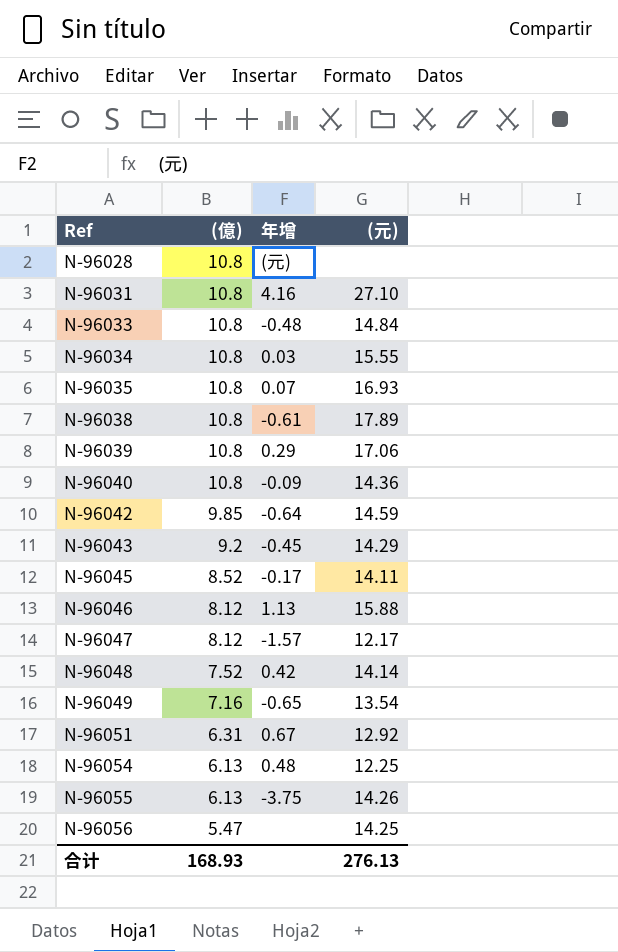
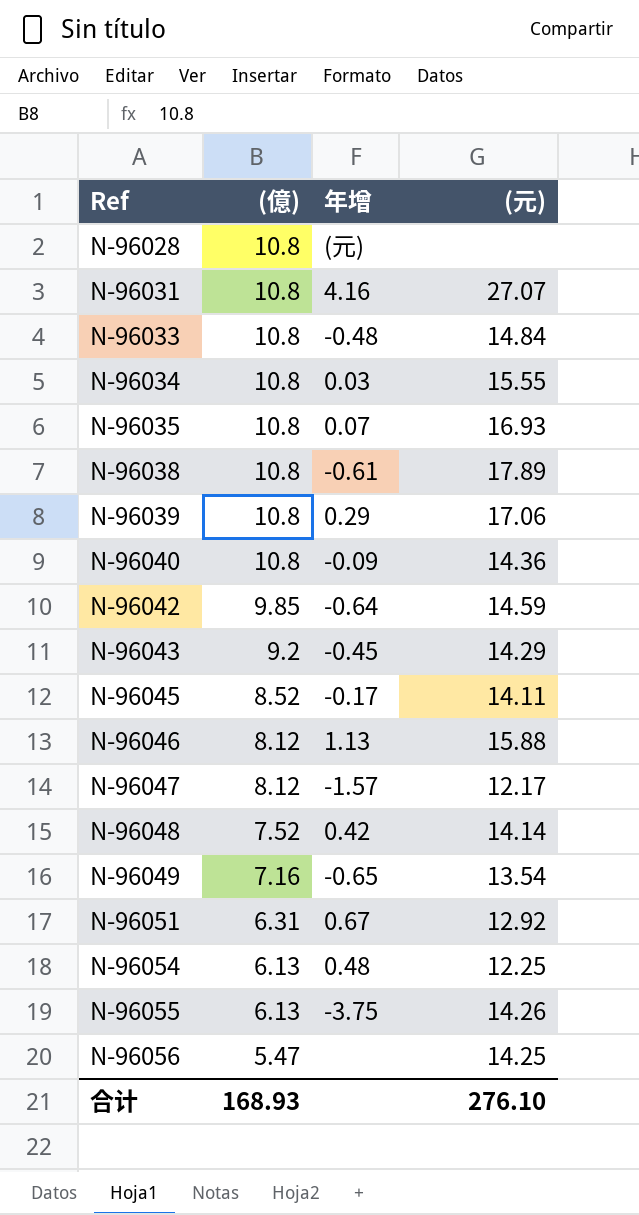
N-96031 | (元): 27.10 -> 27.07
合计 | (元): 276.13 -> 276.10

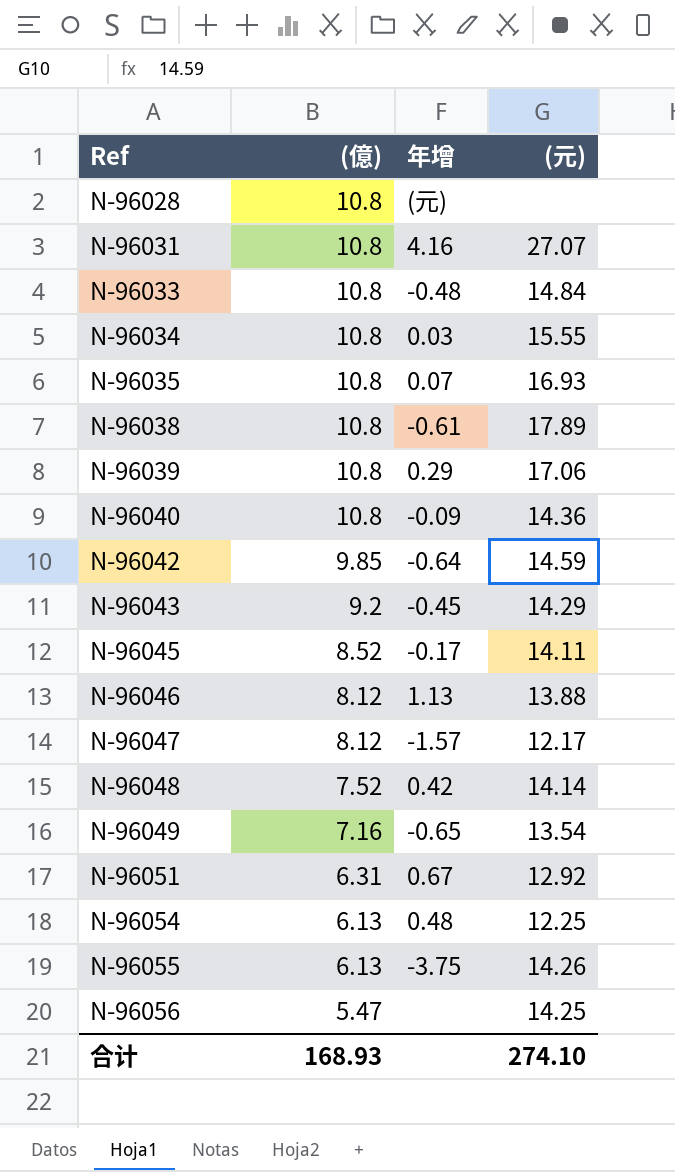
N-96046 | (元): 15.88 -> 13.88
合计 | (元): 276.10 -> 274.10

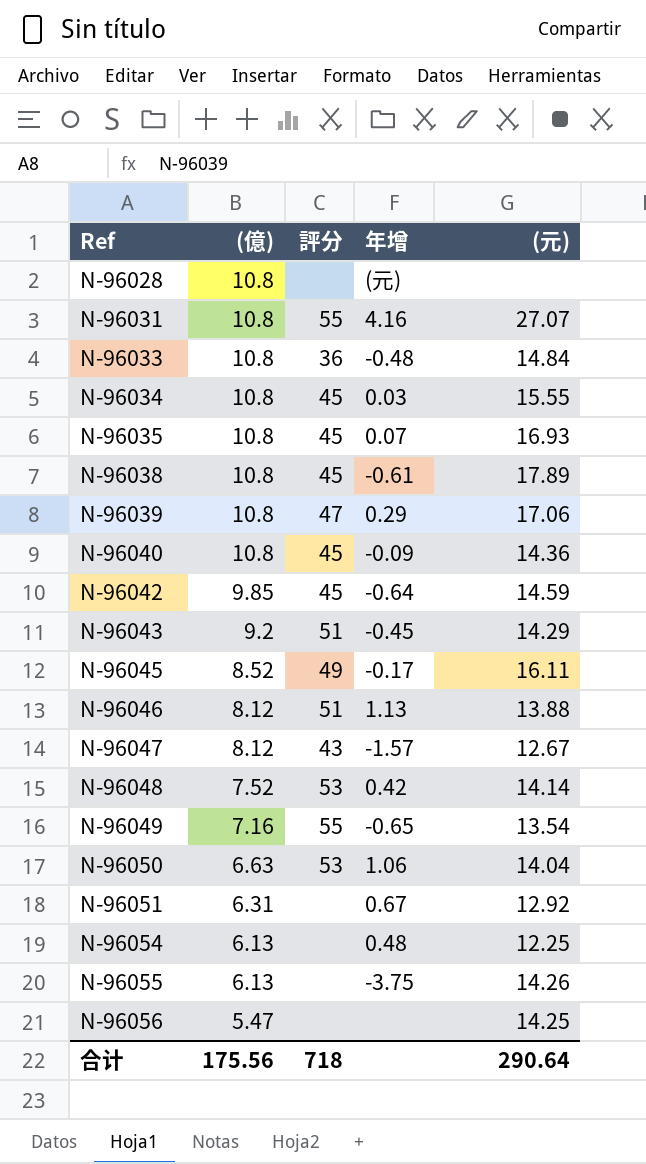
column 評分 | position: none -> 3
N-96045 | (元): 14.11 -> 16.11
N-96047 | (元): 12.17 -> 12.67
row N-96050: none -> 6.63 | 53 | 1.06 | 14.04
合计 | (億): 168.93 -> 175.56
合计 | (元): 274.10 -> 290.64

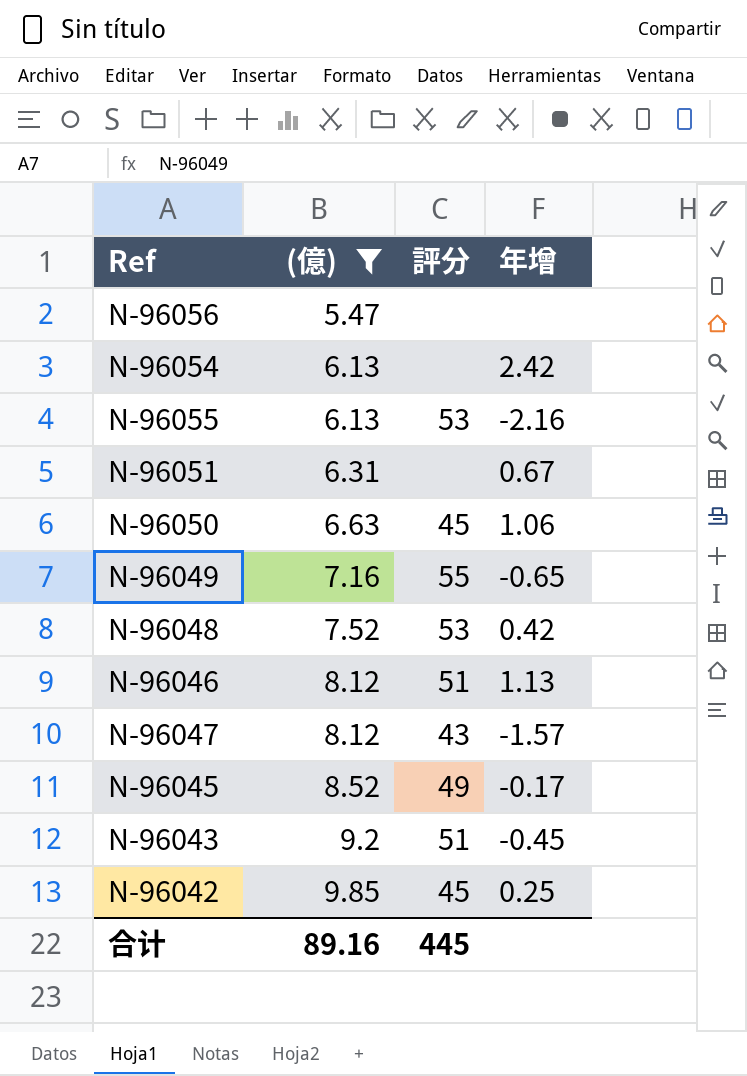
filter: none -> (億) != 10.8
row order: Ref ascending -> (億) ascending
column (元) | position: 5 -> none
N-96054 | 年增: 0.48 -> 2.42
N-96055 | 評分: none -> 53
N-96055 | 年增: -3.75 -> -2.16
N-96050 | 評分: 53 -> 45
N-96042 | 年增: -0.64 -> 0.25
合计 | (億): 175.56 -> 89.16
合计 | 評分: 718 -> 445

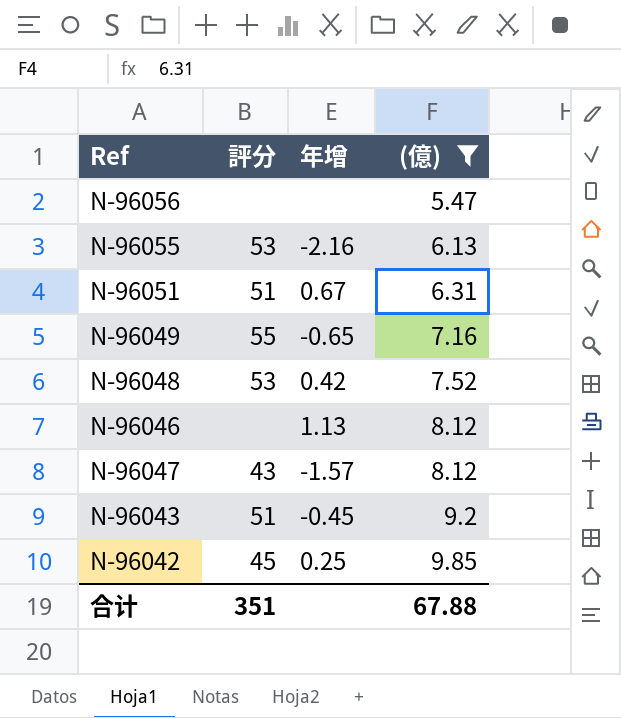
column (億) | position: 2 -> 4
row N-96054: 6.13 | none | 2.42 -> none
row N-96050: 6.63 | 45 | 1.06 -> none
row N-96045: 8.52 | 49 | -0.17 -> none
N-96051 | 評分: none -> 51
N-96046 | 評分: 51 -> none
合计 | 評分: 445 -> 351
合计 | (億): 89.16 -> 67.88

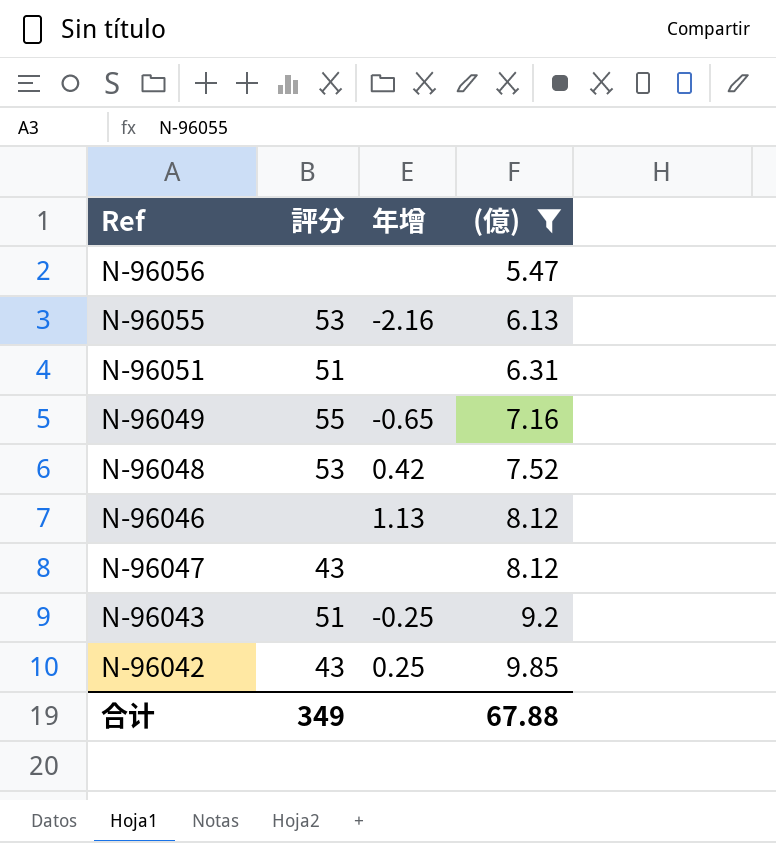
N-96051 | 年增: 0.67 -> none
N-96047 | 年增: -1.57 -> none
N-96043 | 年增: -0.45 -> -0.25
N-96042 | 評分: 45 -> 43
合计 | 評分: 351 -> 349

